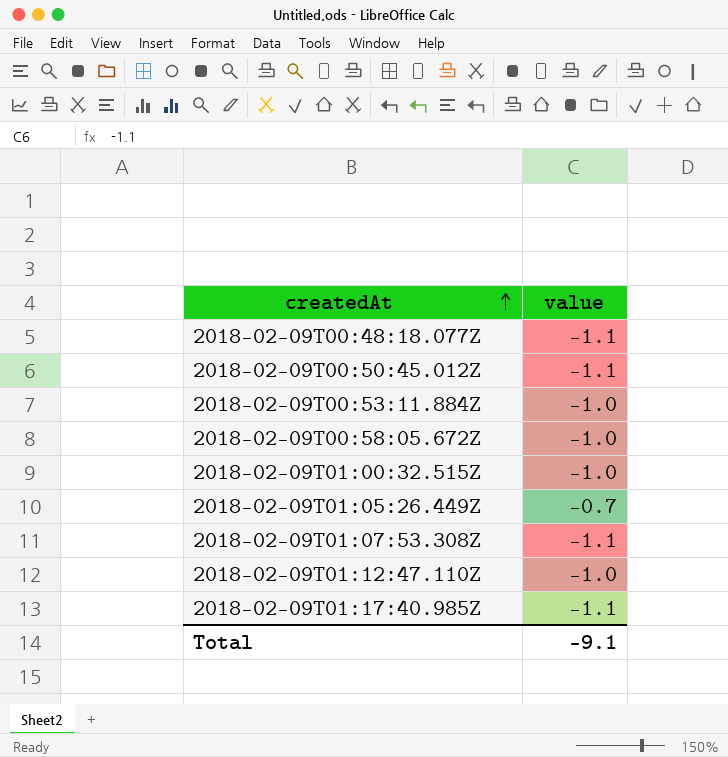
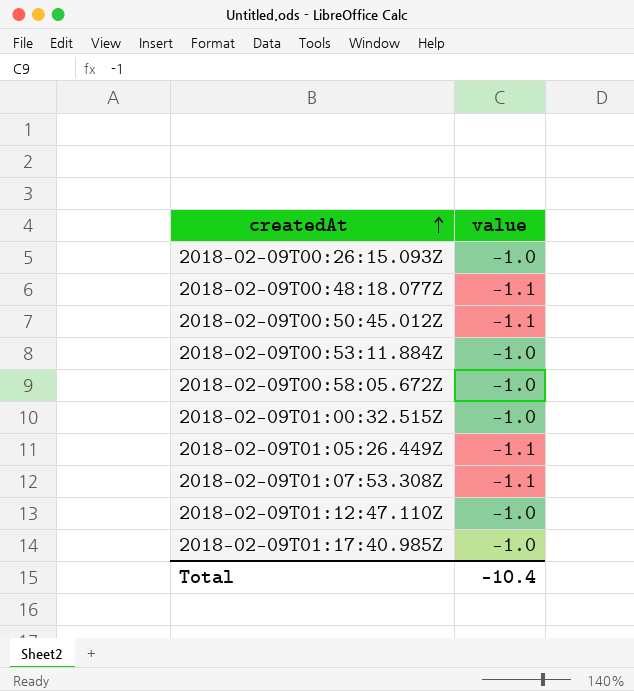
row 2018-02-09T00:26:15.093Z: none -> -1.0
2018-02-09T01:05:26.449Z | value: -0.7 -> -1.1
2018-02-09T01:17:40.985Z | value: -1.1 -> -1.0
Total | value: -9.1 -> -10.4

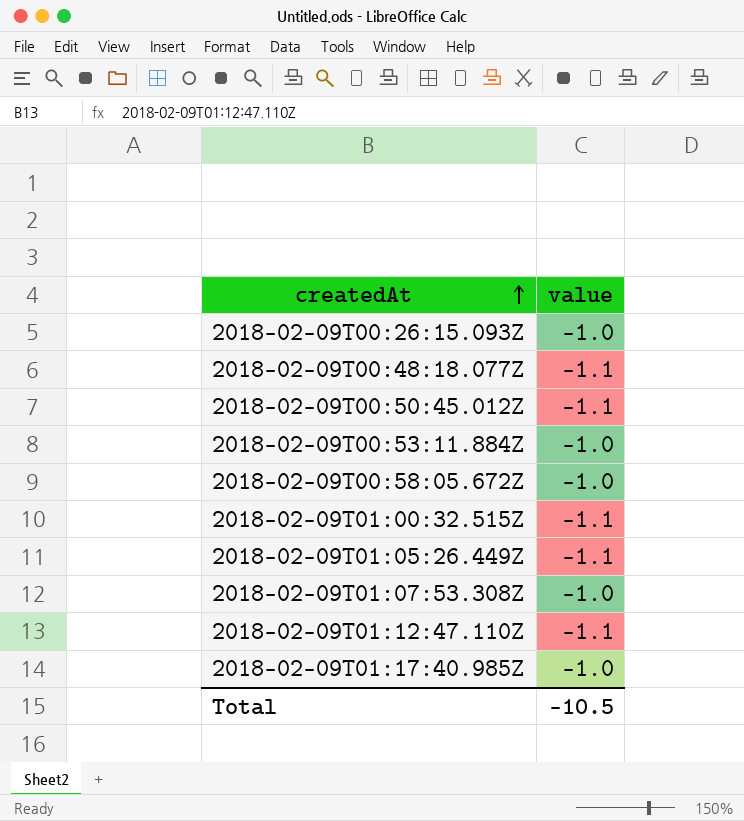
2018-02-09T01:00:32.515Z | value: -1.0 -> -1.1
2018-02-09T01:07:53.308Z | value: -1.1 -> -1.0
2018-02-09T01:12:47.110Z | value: -1.0 -> -1.1
Total | value: -10.4 -> -10.5

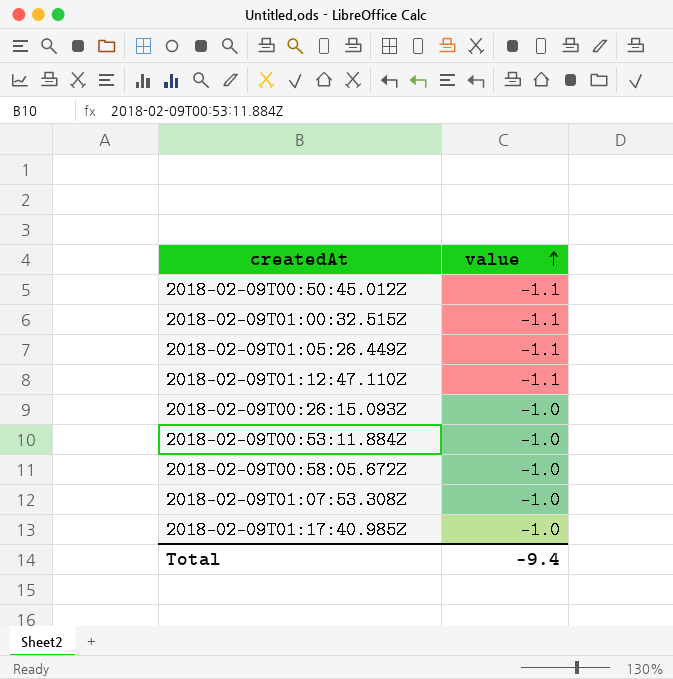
row order: createdAt ascending -> value ascending
row 2018-02-09T00:48:18.077Z: -1.1 -> none
Total | value: -10.5 -> -9.4

